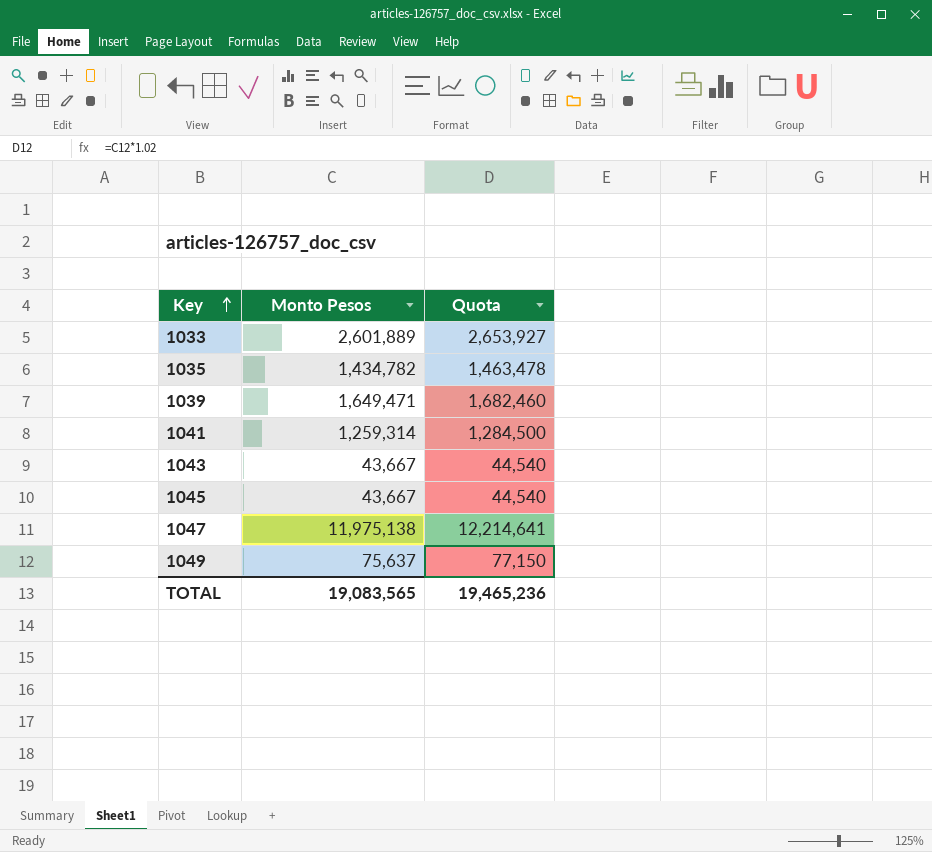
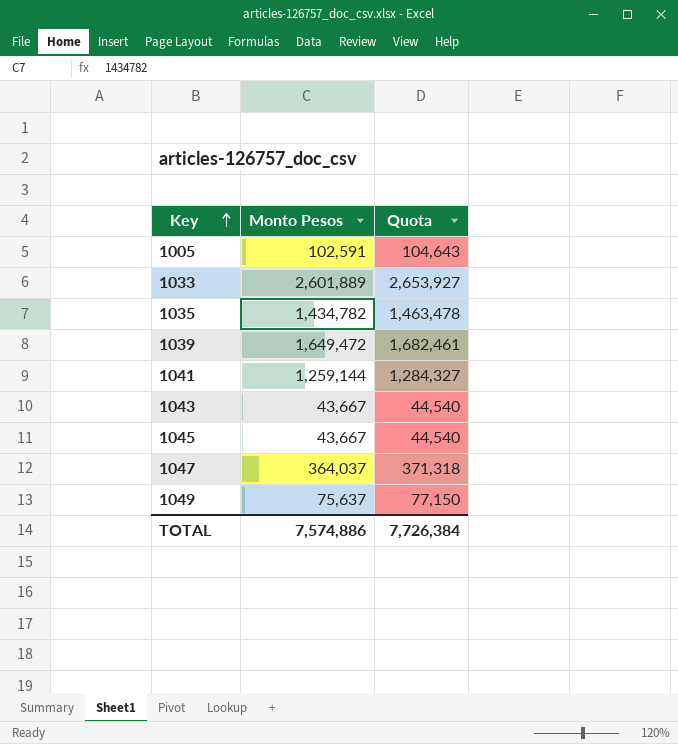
row 1005: none -> 102,591 | 104,643
1039 | Monto Pesos: 1,649,471 -> 1,649,472
1039 | Quota: 1,682,460 -> 1,682,461
1041 | Monto Pesos: 1,259,314 -> 1,259,144
1041 | Quota: 1,284,500 -> 1,284,327
1047 | Monto Pesos: 11,975,138 -> 364,037
1047 | Quota: 12,214,641 -> 371,318
TOTAL | Monto Pesos: 19,083,565 -> 7,574,886
TOTAL | Quota: 19,465,236 -> 7,726,384

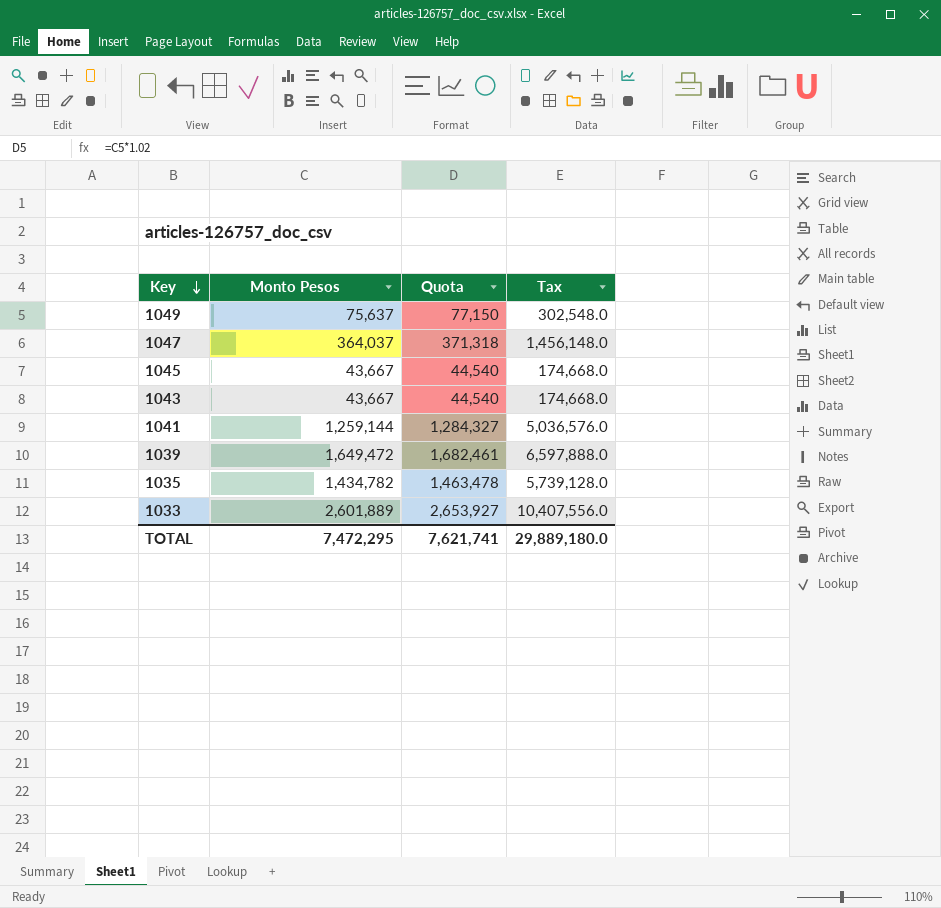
row order: Key ascending -> Key descending
column Tax | formula: none -> [Monto Pesos] * 4
row 1005: 102,591 | 104,643 -> none
TOTAL | Monto Pesos: 7,574,886 -> 7,472,295
TOTAL | Quota: 7,726,384 -> 7,621,741

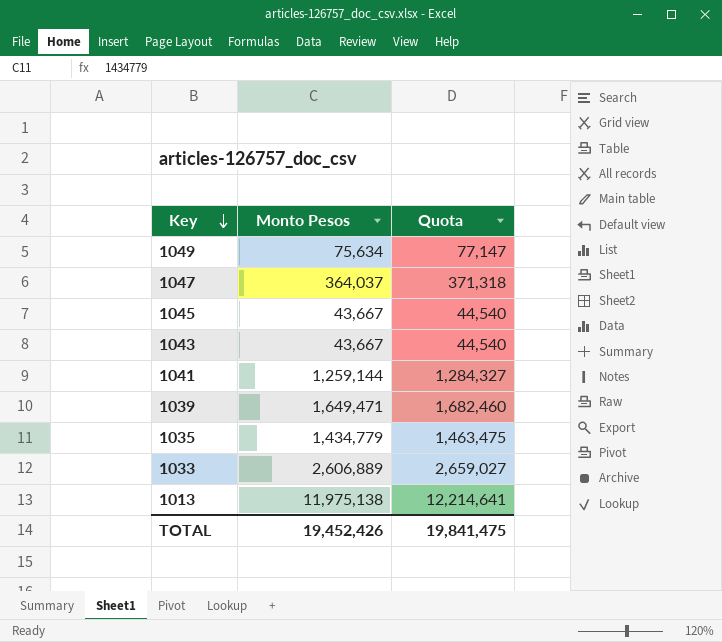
column Tax | formula: [Monto Pesos] * 4 -> none
1049 | Monto Pesos: 75,637 -> 75,634
1049 | Quota: 77,150 -> 77,147
1039 | Monto Pesos: 1,649,472 -> 1,649,471
1039 | Quota: 1,682,461 -> 1,682,460
1035 | Monto Pesos: 1,434,782 -> 1,434,779
1035 | Quota: 1,463,478 -> 1,463,475
1033 | Monto Pesos: 2,601,889 -> 2,606,889
1033 | Quota: 2,653,927 -> 2,659,027
row 1013: none -> 11,975,138 | 12,214,641
TOTAL | Monto Pesos: 7,472,295 -> 19,452,426
TOTAL | Quota: 7,621,741 -> 19,841,475

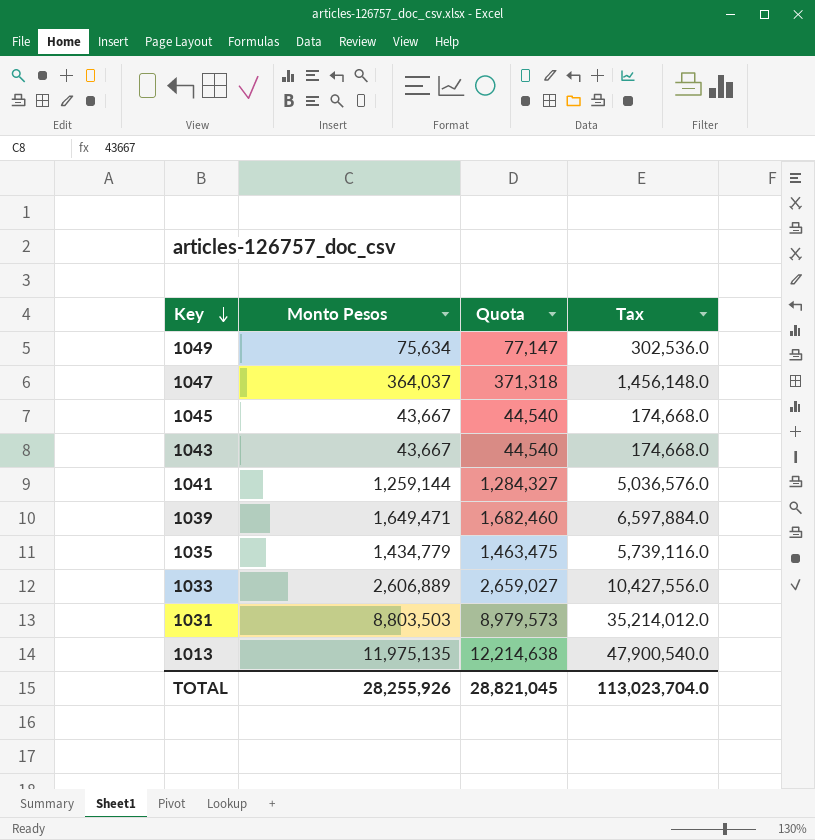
column Tax | formula: none -> [Monto Pesos] * 4
row 1031: none -> 8,803,503 | 8,979,573 | 35,214,012.0
1013 | Monto Pesos: 11,975,138 -> 11,975,135
1013 | Quota: 12,214,641 -> 12,214,638
TOTAL | Monto Pesos: 19,452,426 -> 28,255,926
TOTAL | Quota: 19,841,475 -> 28,821,045

